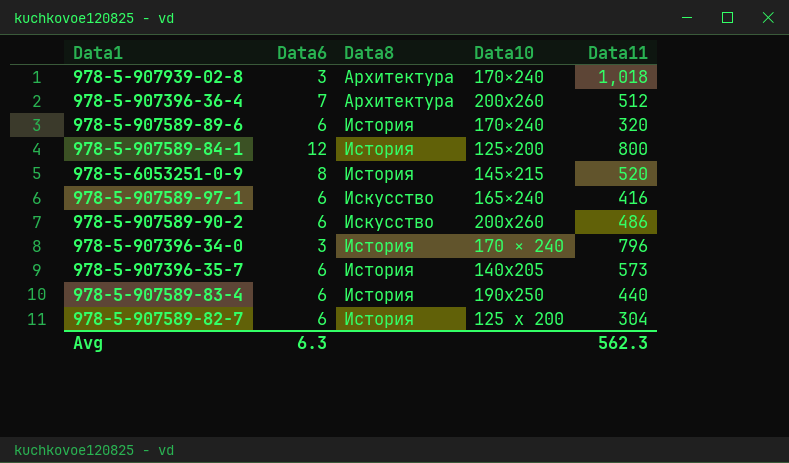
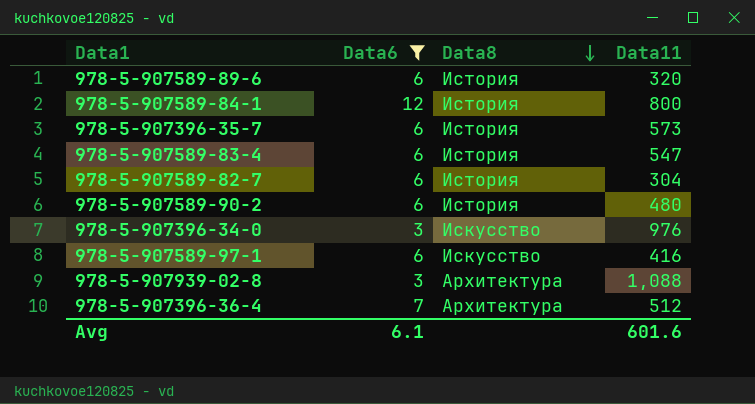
filter: none -> Data6 != 8
row order: none -> Data8 descending
column Data10 | position: 4 -> none
978-5-907589-83-4 | Data11: 440 -> 547
978-5-907589-90-2 | Data8: Искусство -> История
978-5-907589-90-2 | Data11: 486 -> 480
978-5-907396-34-0 | Data8: История -> Искусство
978-5-907396-34-0 | Data11: 796 -> 976
978-5-907939-02-8 | Data11: 1,018 -> 1,088
Avg | Data6: 6.3 -> 6.1
Avg | Data11: 562.3 -> 601.6

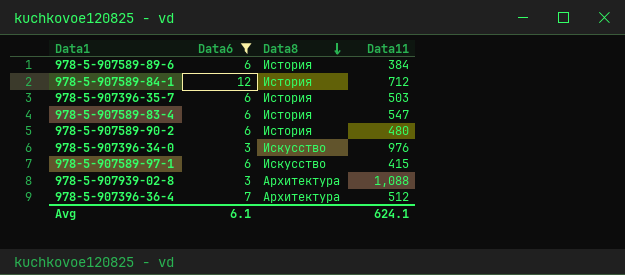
row 978-5-907589-82-7: 6 | История | 304 -> none
978-5-907589-89-6 | Data11: 320 -> 384
978-5-907589-84-1 | Data11: 800 -> 712
978-5-907396-35-7 | Data11: 573 -> 503
978-5-907589-97-1 | Data11: 416 -> 415
Avg | Data11: 601.6 -> 624.1

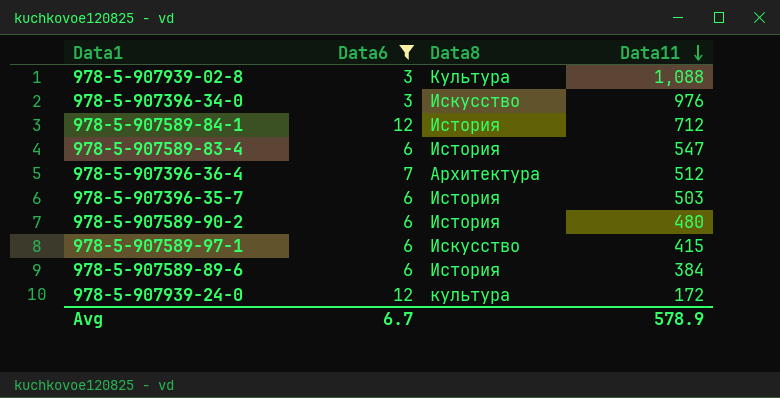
row order: Data8 descending -> Data11 descending
978-5-907939-02-8 | Data8: Архитектура -> Культура
row 978-5-907939-24-0: none -> 12 | культура | 172
Avg | Data6: 6.1 -> 6.7
Avg | Data11: 624.1 -> 578.9

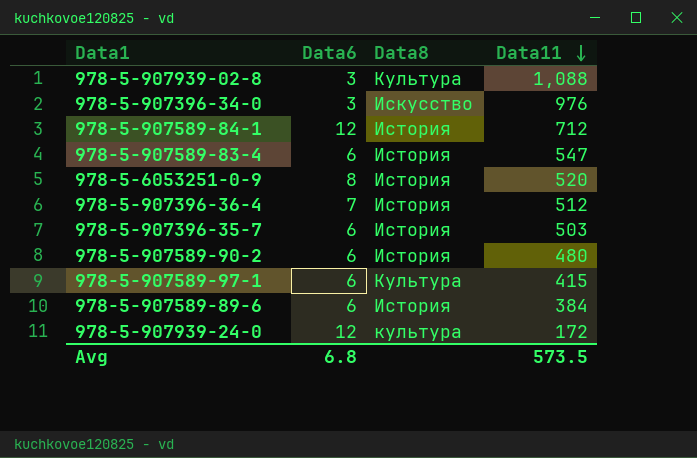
filter: Data6 != 8 -> none
978-5-907396-36-4 | Data8: Архитектура -> История
978-5-907589-97-1 | Data8: Искусство -> Культура
Avg | Data6: 6.7 -> 6.8
Avg | Data11: 578.9 -> 573.5

